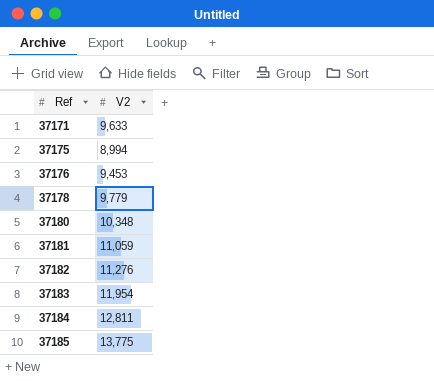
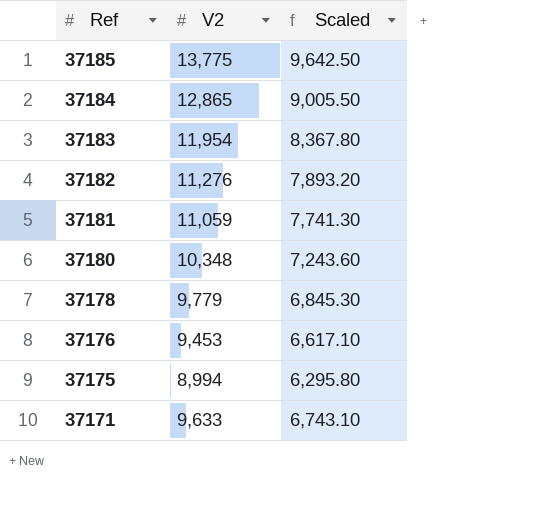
row order: Ref ascending -> Ref descending
column Scaled | formula: none -> [V2] * 0.7
37184 | V2: 12,811 -> 12,865

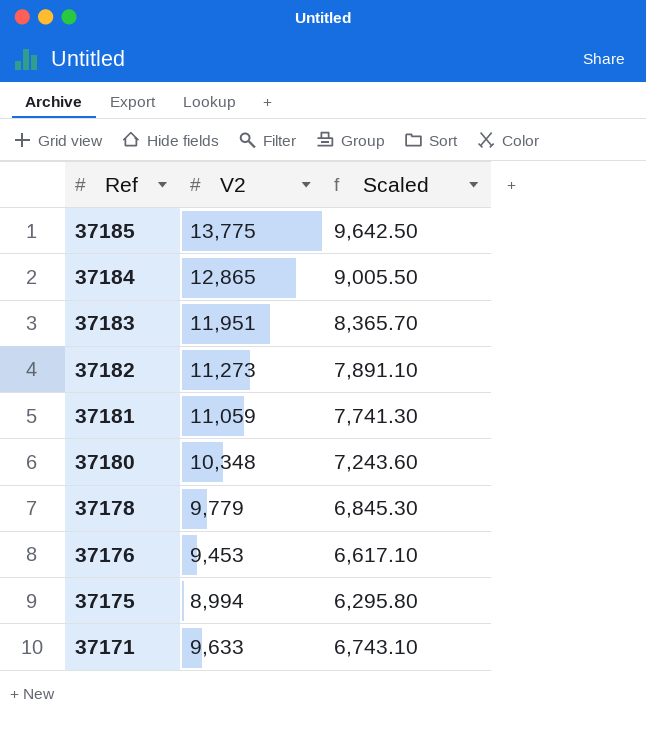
37183 | V2: 11,954 -> 11,951
37183 | Scaled: 8,367.80 -> 8,365.70
37182 | V2: 11,276 -> 11,273
37182 | Scaled: 7,893.20 -> 7,891.10

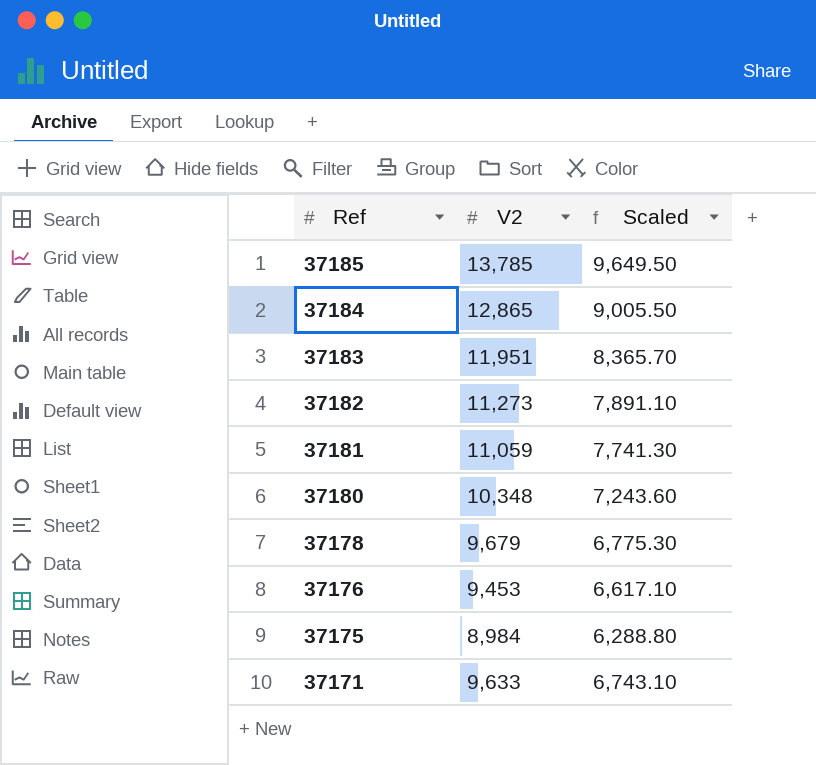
37185 | V2: 13,775 -> 13,785
37185 | Scaled: 9,642.50 -> 9,649.50
37178 | V2: 9,779 -> 9,679
37178 | Scaled: 6,845.30 -> 6,775.30
37175 | V2: 8,994 -> 8,984
37175 | Scaled: 6,295.80 -> 6,288.80

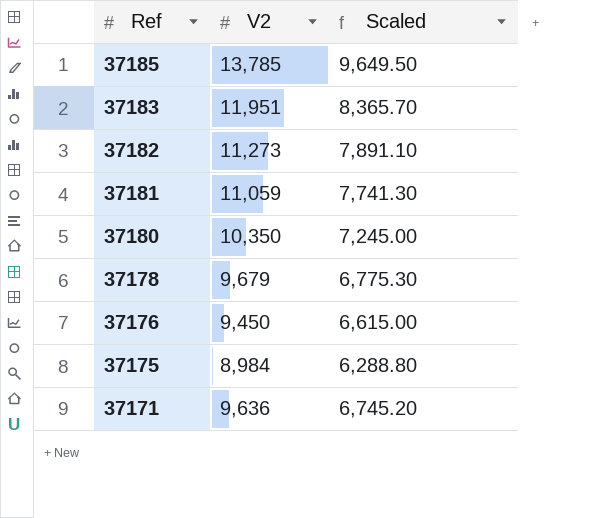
row 37184: 12,865 | 9,005.50 -> none
37180 | V2: 10,348 -> 10,350
37180 | Scaled: 7,243.60 -> 7,245.00
37176 | V2: 9,453 -> 9,450
37176 | Scaled: 6,617.10 -> 6,615.00
37171 | V2: 9,633 -> 9,636
37171 | Scaled: 6,743.10 -> 6,745.20

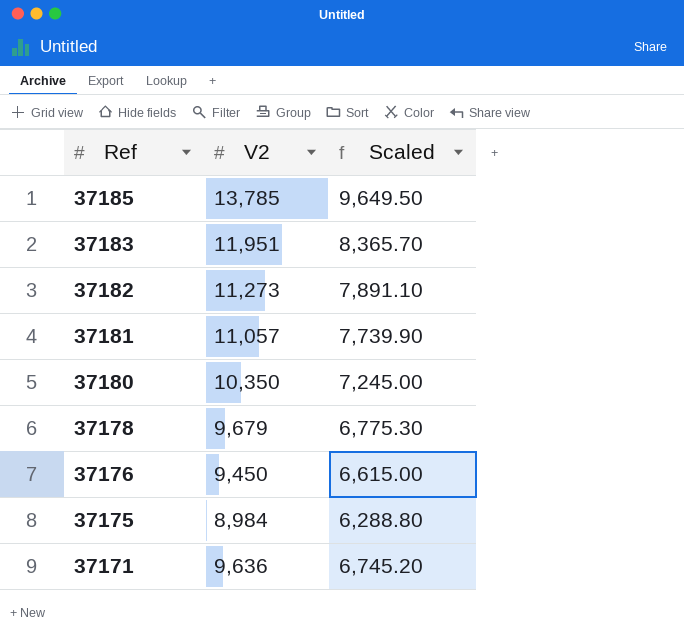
37181 | V2: 11,059 -> 11,057
37181 | Scaled: 7,741.30 -> 7,739.90

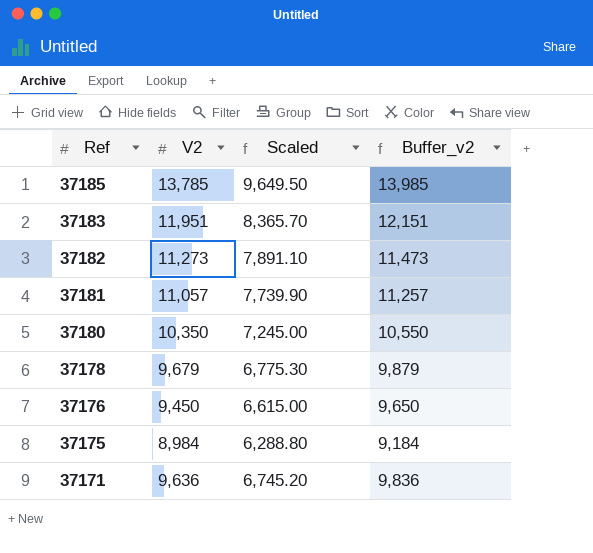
column Buffer_v2 | formula: none -> [V2] + 200

